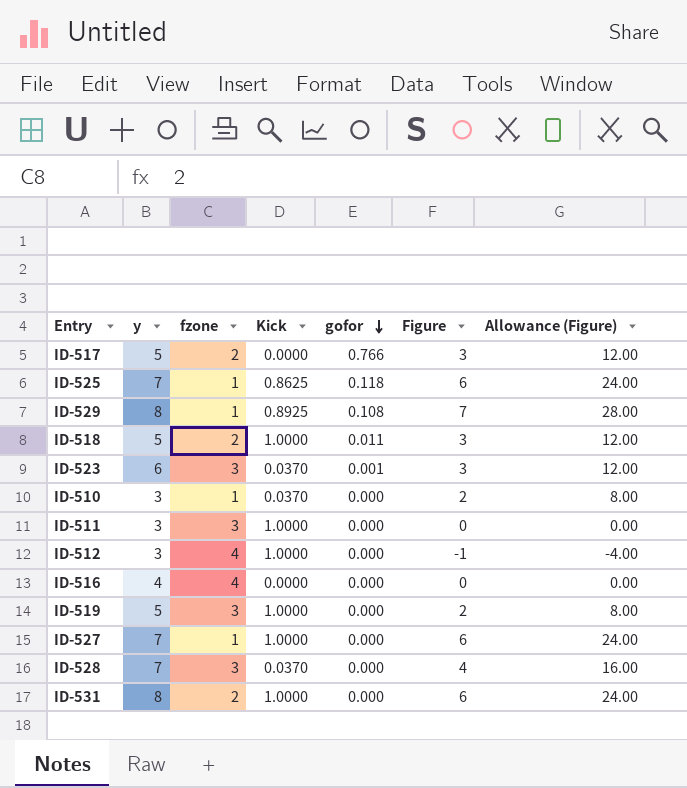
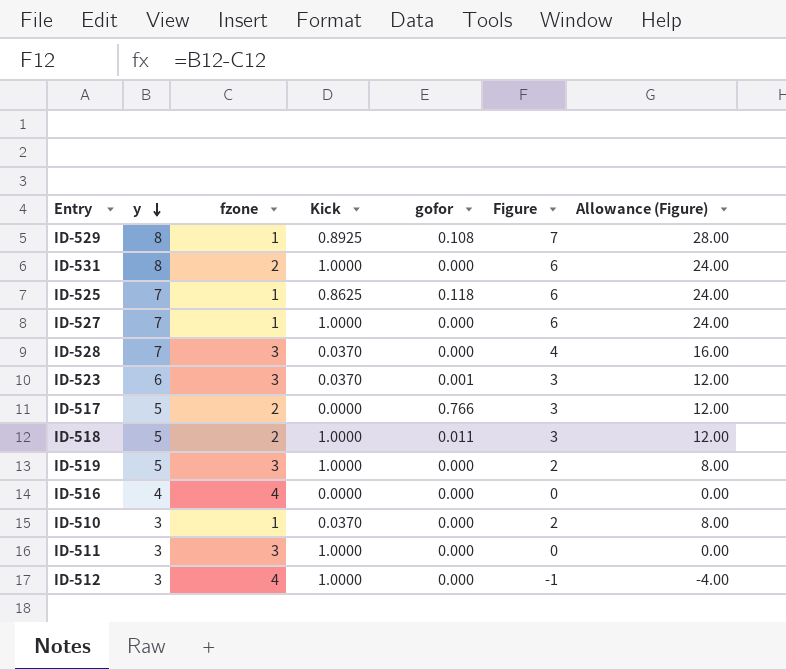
row order: gofor descending -> y descending

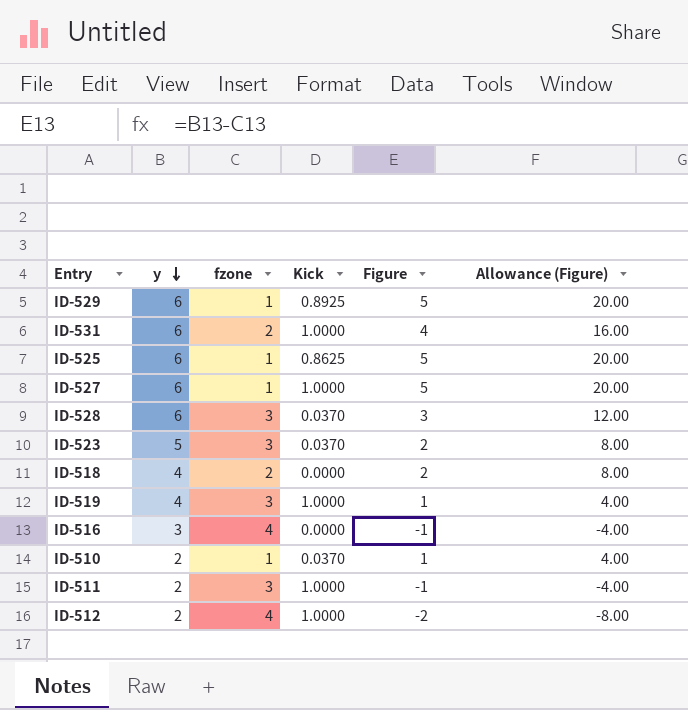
column gofor | position: 5 -> none
row ID-517: 5 | 2 | 0.0000 | 0.766 | 3 | 12.00 -> none
ID-529 | y: 8 -> 6
ID-529 | Figure: 7 -> 5
ID-529 | Allowance (Figure): 28.00 -> 20.00
ID-531 | y: 8 -> 6
ID-531 | Figure: 6 -> 4
ID-531 | Allowance (Figure): 24.00 -> 16.00
ID-525 | y: 7 -> 6
ID-525 | Figure: 6 -> 5
ID-525 | Allowance (Figure): 24.00 -> 20.00
ID-527 | y: 7 -> 6
ID-527 | Figure: 6 -> 5
ID-527 | Allowance (Figure): 24.00 -> 20.00
ID-528 | y: 7 -> 6
ID-528 | Figure: 4 -> 3
ID-528 | Allowance (Figure): 16.00 -> 12.00
ID-523 | y: 6 -> 5
ID-523 | Figure: 3 -> 2
ID-523 | Allowance (Figure): 12.00 -> 8.00
ID-518 | y: 5 -> 4
ID-518 | Kick: 1.0000 -> 0.0000
ID-518 | Figure: 3 -> 2
ID-518 | Allowance (Figure): 12.00 -> 8.00
ID-519 | y: 5 -> 4
ID-519 | Figure: 2 -> 1
ID-519 | Allowance (Figure): 8.00 -> 4.00
ID-516 | y: 4 -> 3
ID-516 | Figure: 0 -> -1
ID-516 | Allowance (Figure): 0.00 -> -4.00
ID-510 | y: 3 -> 2
ID-510 | Figure: 2 -> 1
ID-510 | Allowance (Figure): 8.00 -> 4.00
ID-511 | y: 3 -> 2
ID-511 | Figure: 0 -> -1
ID-511 | Allowance (Figure): 0.00 -> -4.00
ID-512 | y: 3 -> 2
ID-512 | Figure: -1 -> -2
ID-512 | Allowance (Figure): -4.00 -> -8.00

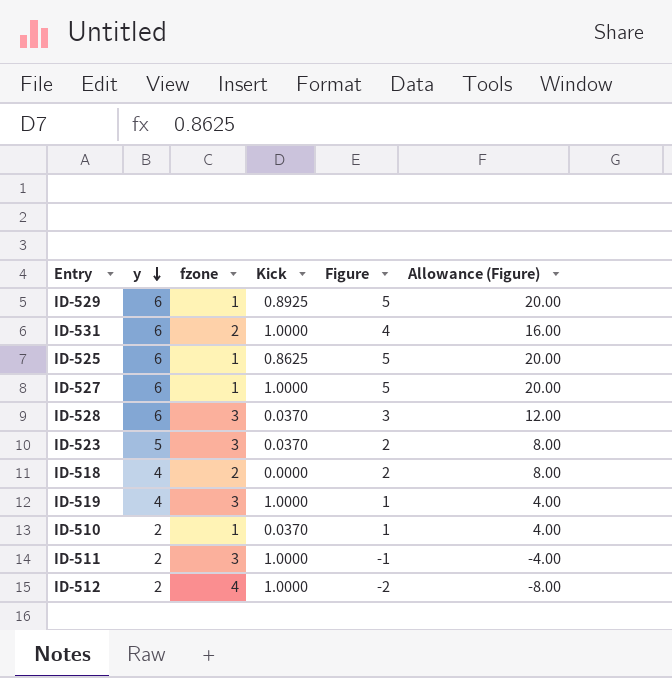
row ID-516: 3 | 4 | 0.0000 | -1 | -4.00 -> none

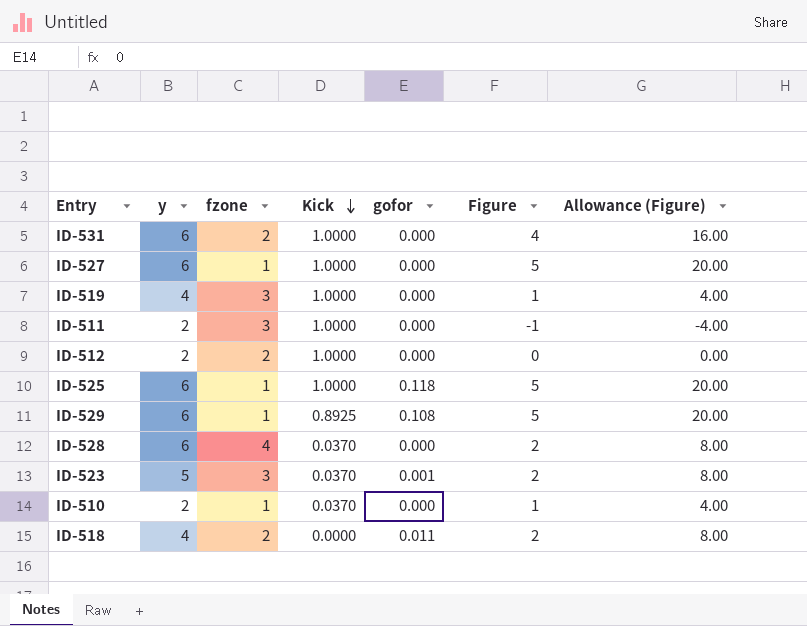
row order: y descending -> Kick descending
column gofor | position: none -> 5
ID-512 | fzone: 4 -> 2
ID-512 | Figure: -2 -> 0
ID-512 | Allowance (Figure): -8.00 -> 0.00
ID-525 | Kick: 0.8625 -> 1.0000
ID-528 | fzone: 3 -> 4
ID-528 | Figure: 3 -> 2
ID-528 | Allowance (Figure): 12.00 -> 8.00

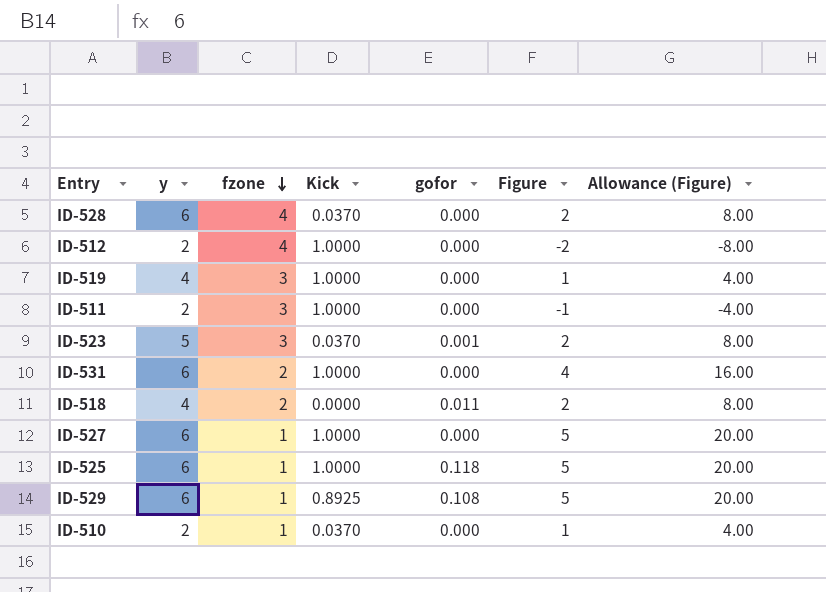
row order: Kick descending -> fzone descending
ID-512 | fzone: 2 -> 4
ID-512 | Figure: 0 -> -2
ID-512 | Allowance (Figure): 0.00 -> -8.00

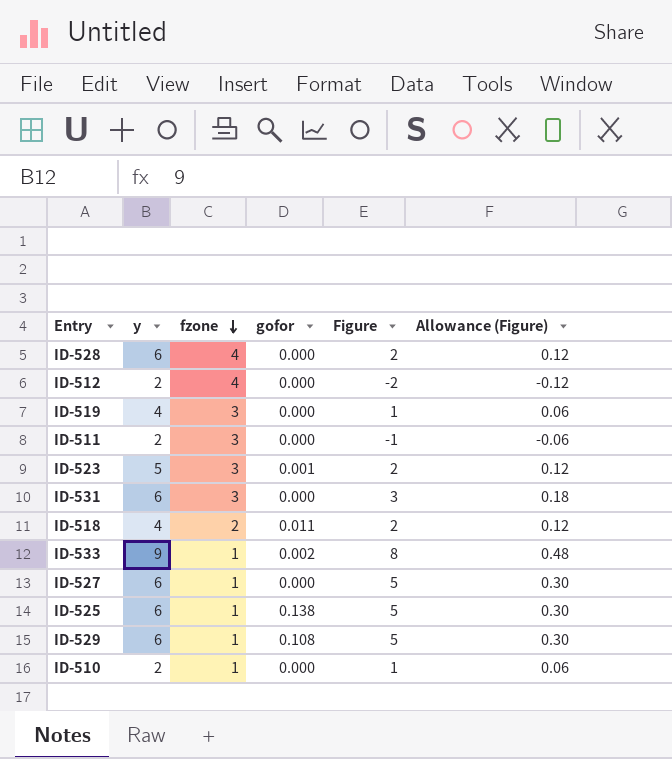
column Kick | position: 4 -> none
column Allowance (Figure) | formula: [Figure] * 4 -> [Figure] * 0.06
ID-531 | fzone: 2 -> 3
ID-531 | Figure: 4 -> 3
row ID-533: none -> 9 | 1 | 0.002 | 8 | 0.48
ID-525 | gofor: 0.118 -> 0.138

